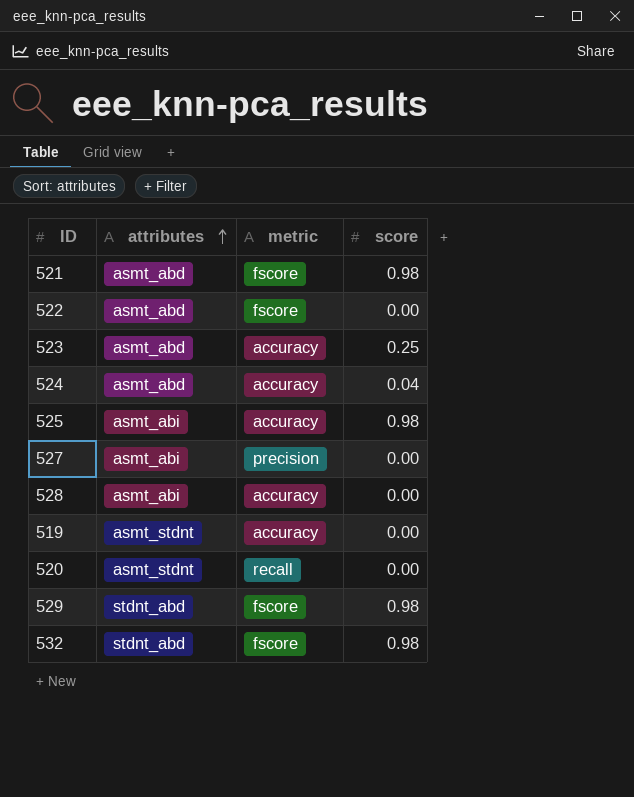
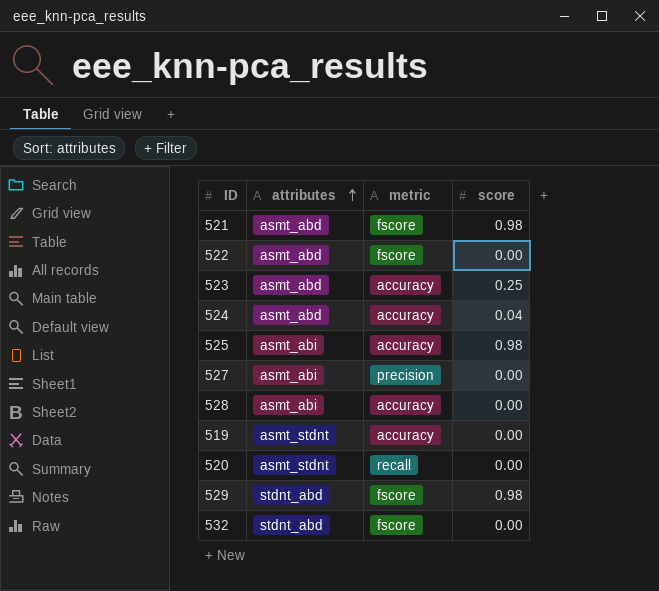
532 | score: 0.98 -> 0.00

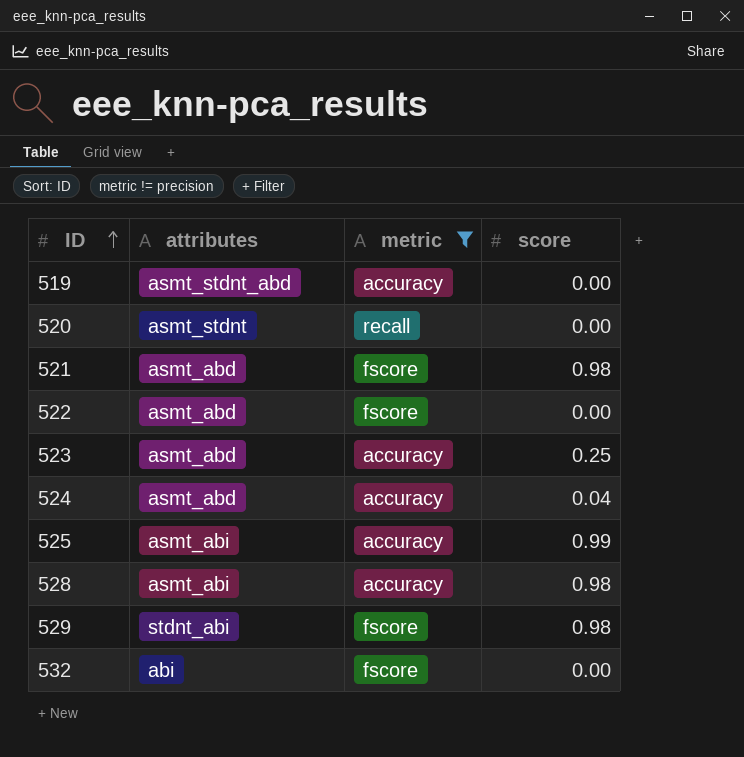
filter: none -> metric != precision
row order: attributes ascending -> ID ascending
519 | attributes: asmt_stdnt -> asmt_stdnt_abd
525 | score: 0.98 -> 0.99
528 | score: 0.00 -> 0.98
529 | attributes: stdnt_abd -> stdnt_abi
532 | attributes: stdnt_abd -> abi

